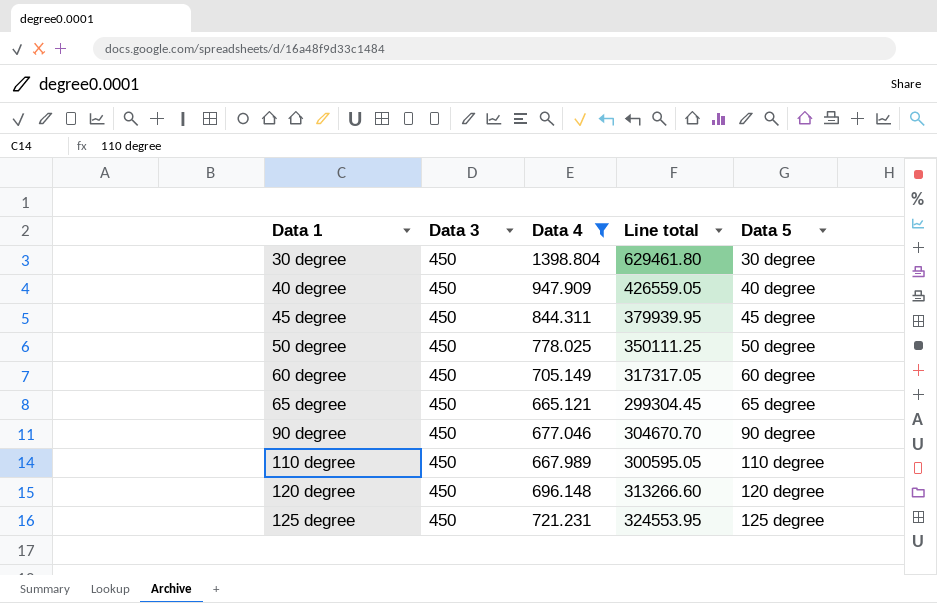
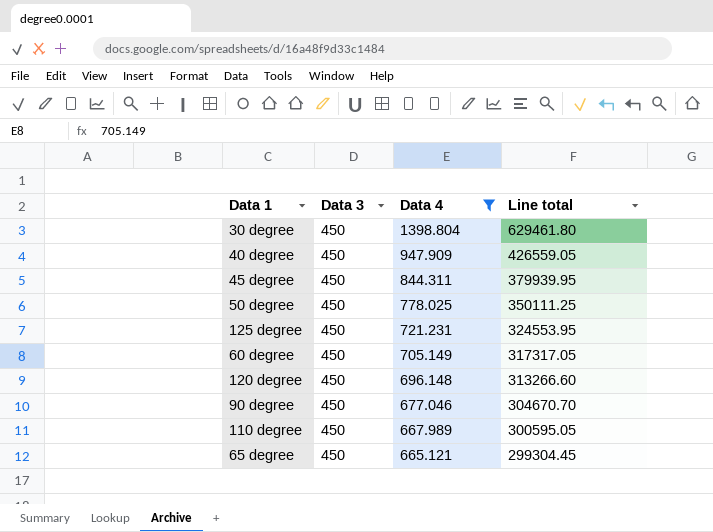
row order: Data 1 ascending -> Data 4 descending
column Data 5 | position: 5 -> none

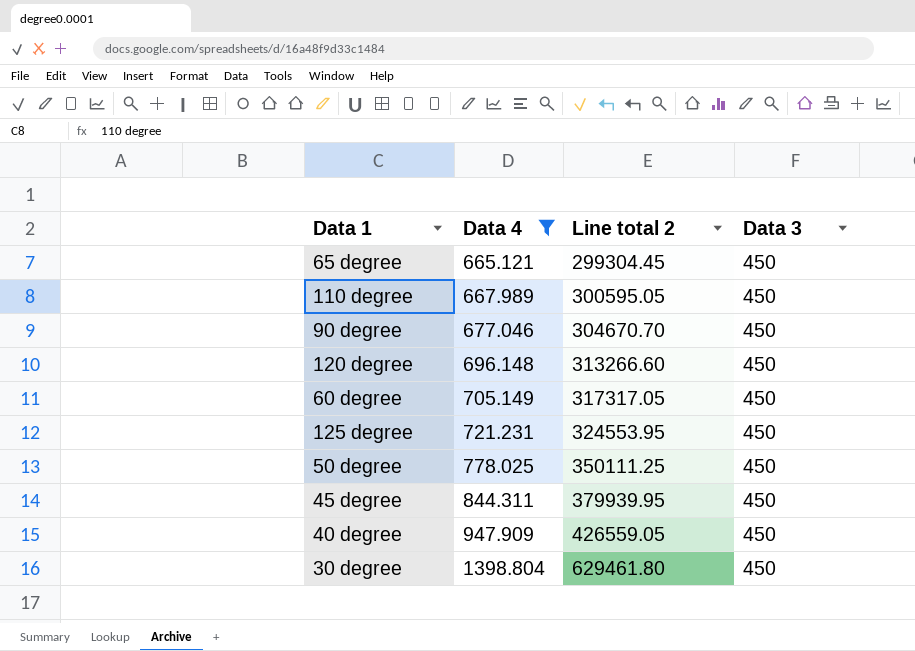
row order: Data 4 descending -> Data 4 ascending
column name: Line total -> Line total 2
column Data 3 | position: 2 -> 4

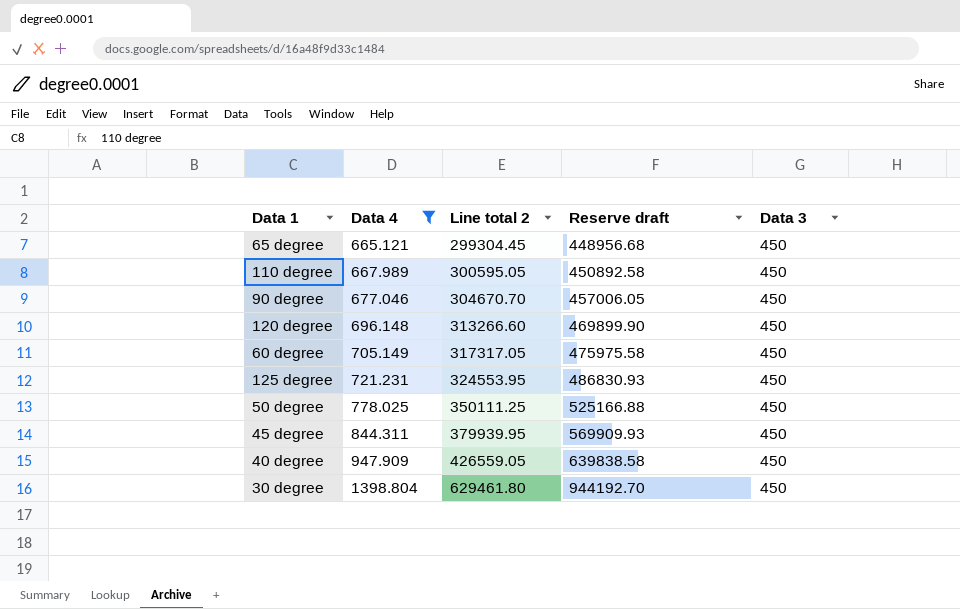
column Reserve draft | formula: none -> [Line total 2] * 1.5

